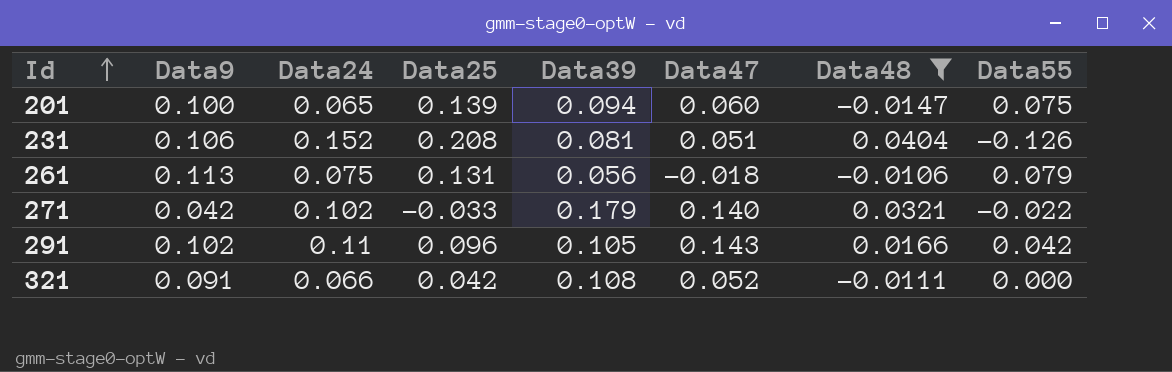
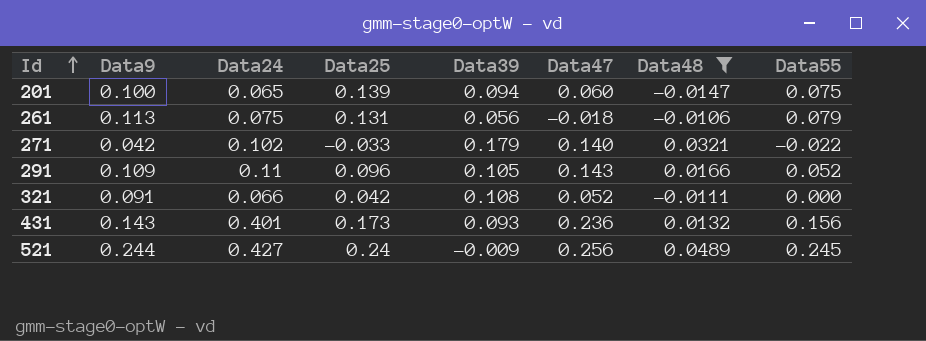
row 231: 0.106 | 0.152 | 0.208 | 0.081 | 0.051 | 0.0404 | -0.126 -> none
291 | Data9: 0.102 -> 0.109
291 | Data55: 0.042 -> 0.052
row 431: none -> 0.143 | 0.401 | 0.173 | 0.093 | 0.236 | 0.0132 | 0.156
row 521: none -> 0.244 | 0.427 | 0.24 | -0.009 | 0.256 | 0.0489 | 0.245

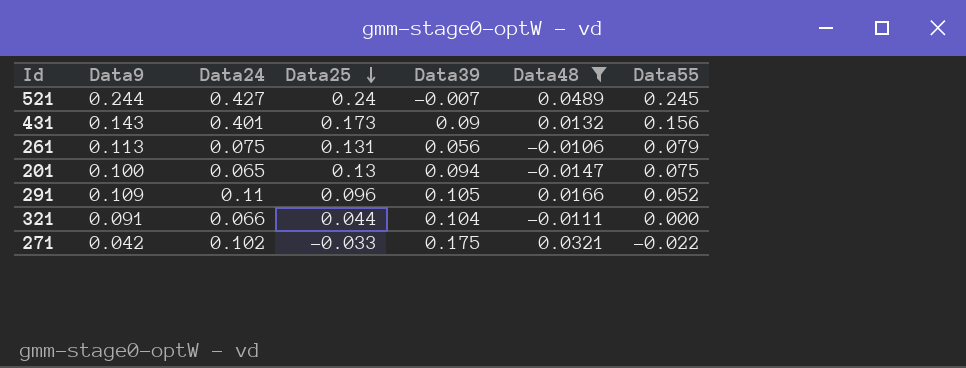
row order: Id ascending -> Data25 descending
column Data47 | position: 6 -> none
521 | Data39: -0.009 -> -0.007
431 | Data39: 0.093 -> 0.09
201 | Data25: 0.139 -> 0.13
321 | Data25: 0.042 -> 0.044
321 | Data39: 0.108 -> 0.104
271 | Data39: 0.179 -> 0.175

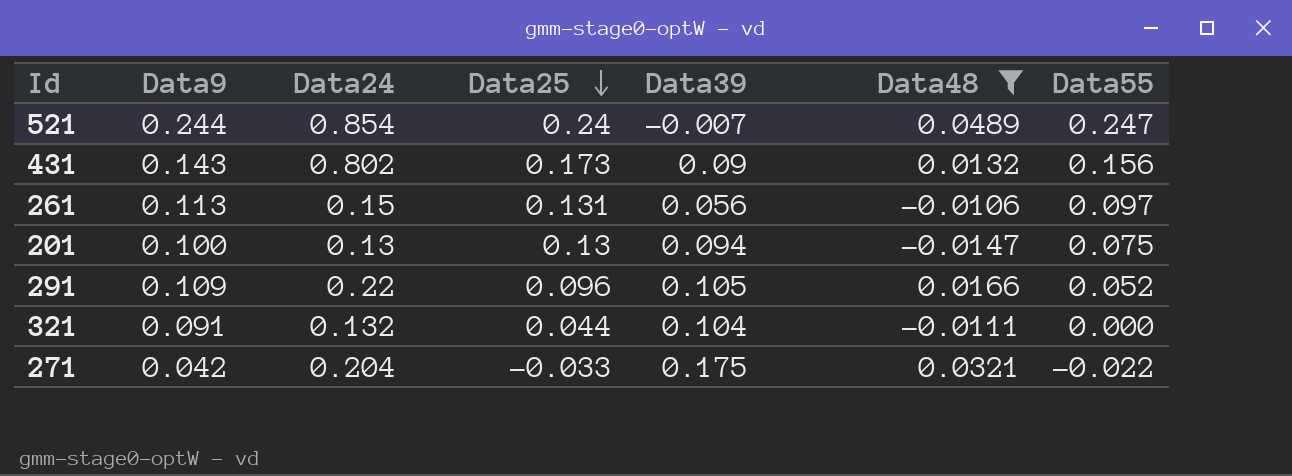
521 | Data24: 0.427 -> 0.854
521 | Data55: 0.245 -> 0.247
431 | Data24: 0.401 -> 0.802
261 | Data24: 0.075 -> 0.15
261 | Data55: 0.079 -> 0.097
201 | Data24: 0.065 -> 0.13
291 | Data24: 0.11 -> 0.22
321 | Data24: 0.066 -> 0.132
271 | Data24: 0.102 -> 0.204

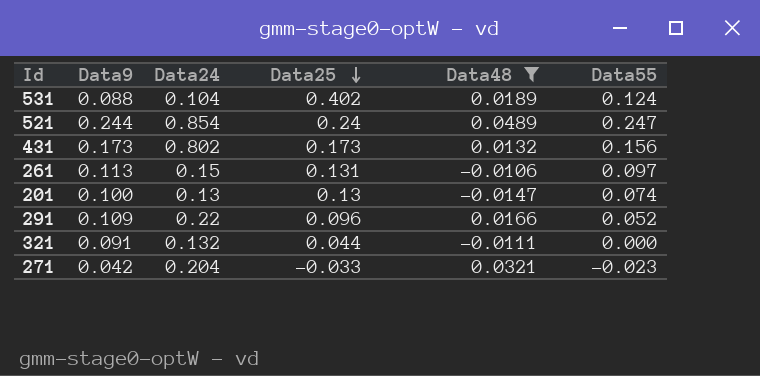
column Data39 | position: 5 -> none
row 531: none -> 0.088 | 0.104 | 0.402 | 0.0189 | 0.124
431 | Data9: 0.143 -> 0.173
201 | Data55: 0.075 -> 0.074
271 | Data55: -0.022 -> -0.023

